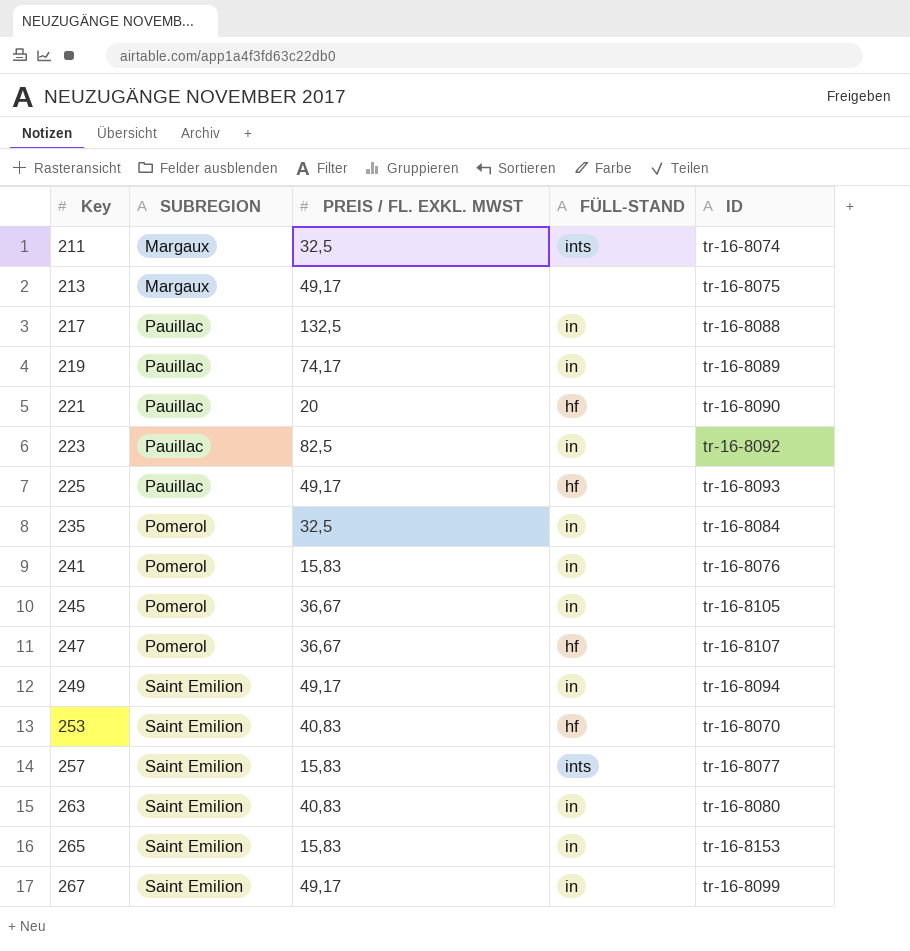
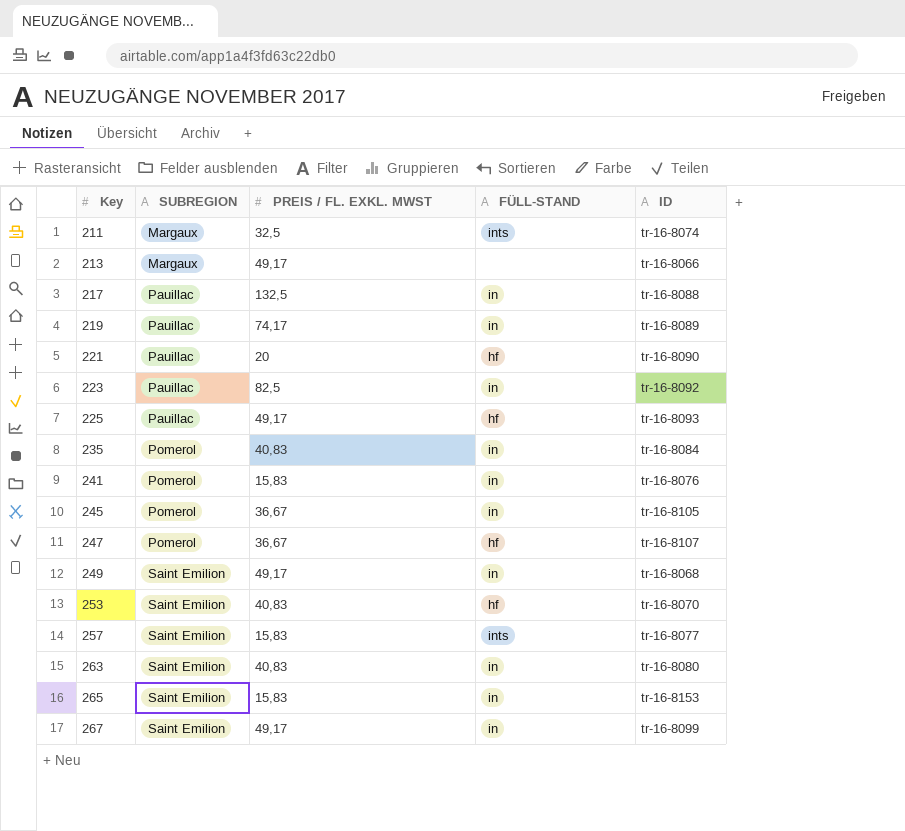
213 | ID: tr-16-8075 -> tr-16-8066
235 | PREIS / FL. EXKL. MWST: 32,5 -> 40,83
249 | ID: tr-16-8094 -> tr-16-8068

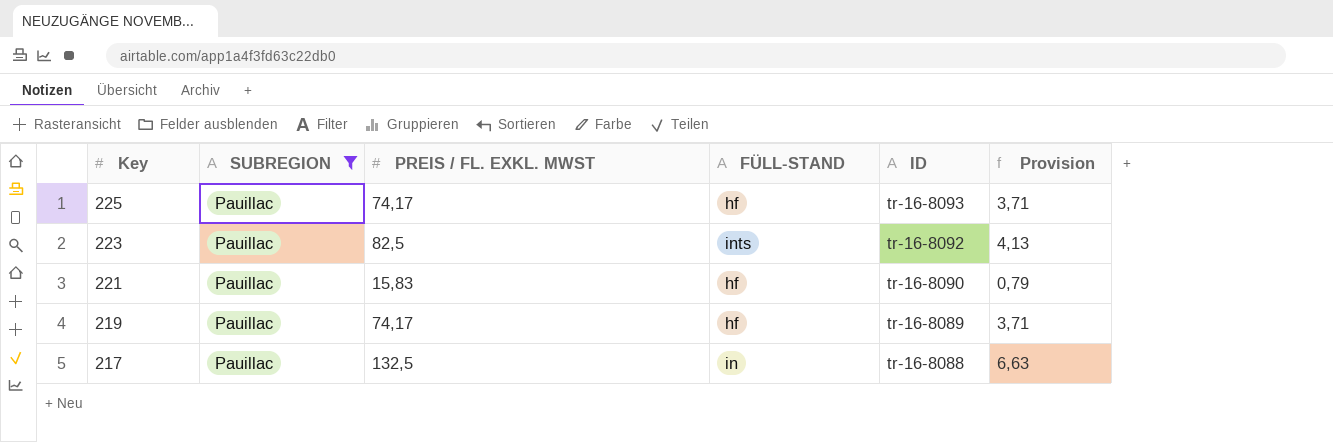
filter: none -> SUBREGION = Pauillac
row order: Key ascending -> Key descending
column Provision | formula: none -> [PREIS / FL. EXKL. MWST] * 0,05
225 | PREIS / FL. EXKL. MWST: 49,17 -> 74,17
223 | FÜLL-STAND: in -> ints
221 | PREIS / FL. EXKL. MWST: 20 -> 15,83
219 | FÜLL-STAND: in -> hf

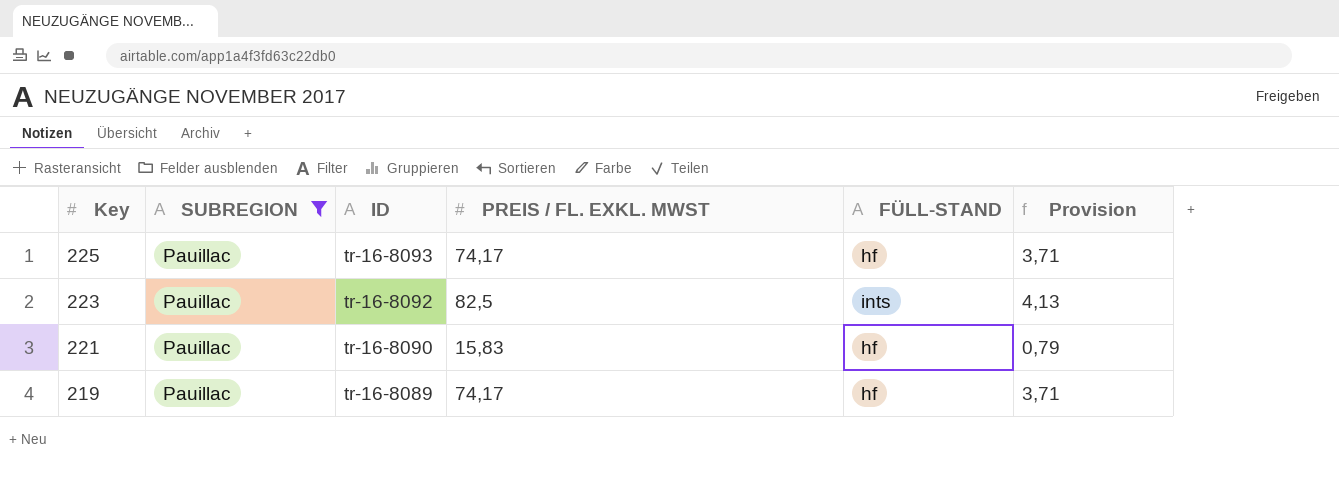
column ID | position: 5 -> 3
row 217: Pauillac | 132,5 | in | tr-16-8088 | 6,63 -> none

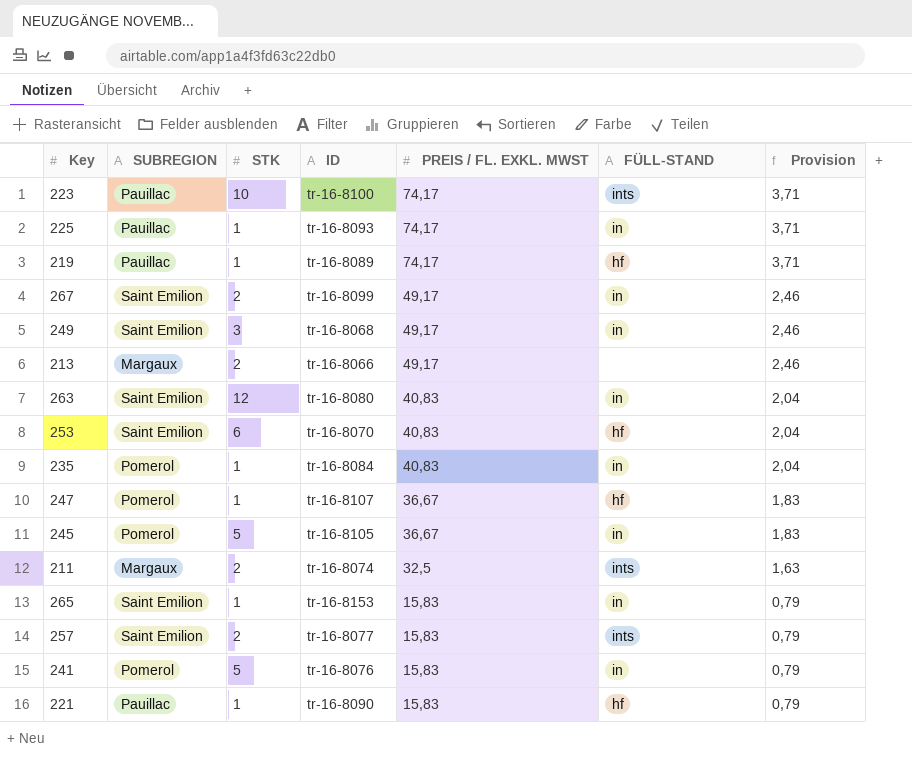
filter: SUBREGION = Pauillac -> none
row order: Key descending -> PREIS / FL. EXKL. MWST descending
column STK | position: none -> 3
223 | ID: tr-16-8092 -> tr-16-8100
223 | PREIS / FL. EXKL. MWST: 82,5 -> 74,17
223 | Provision: 4,13 -> 3,71
225 | FÜLL-STAND: hf -> in

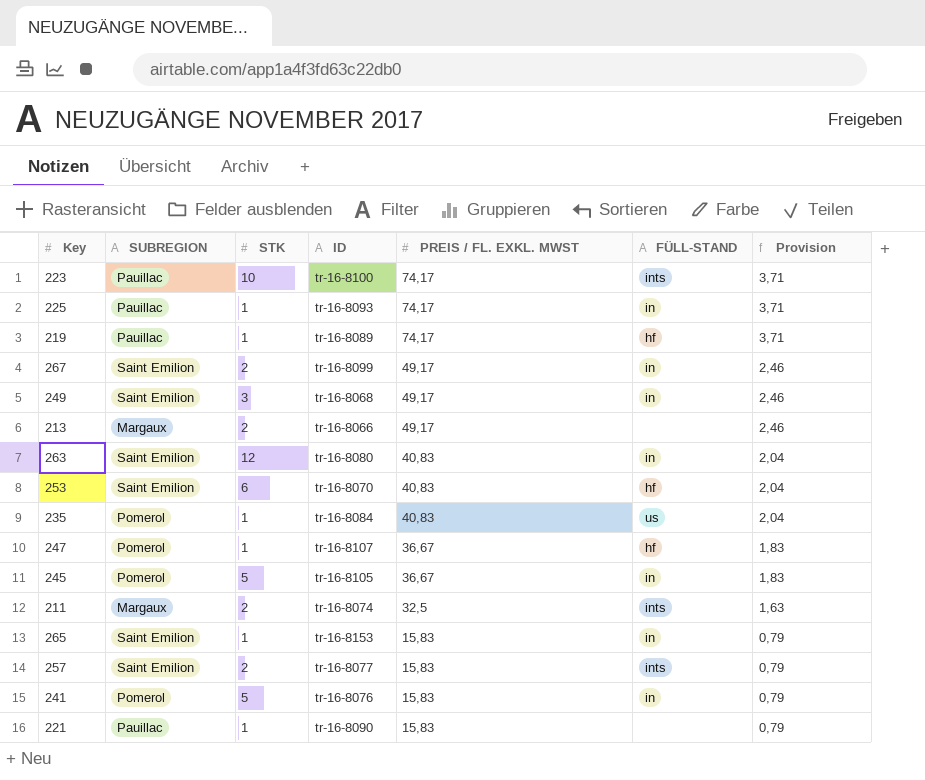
235 | FÜLL-STAND: in -> us
221 | FÜLL-STAND: hf -> none

